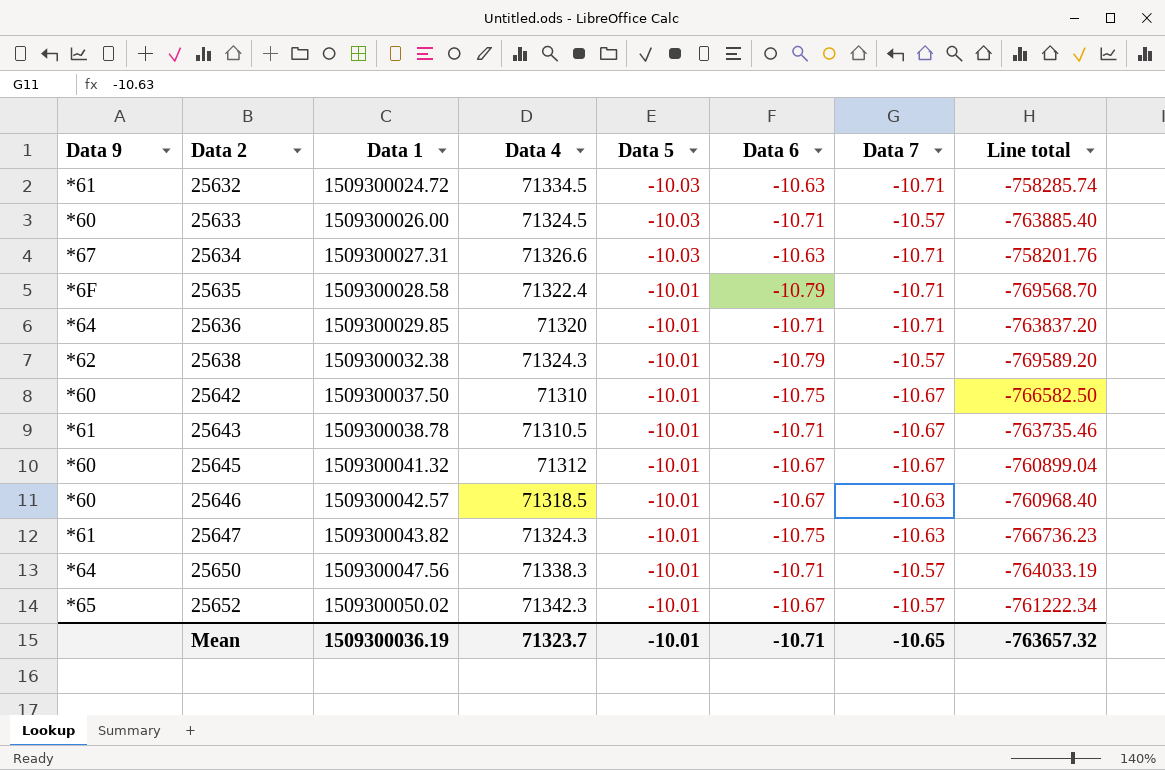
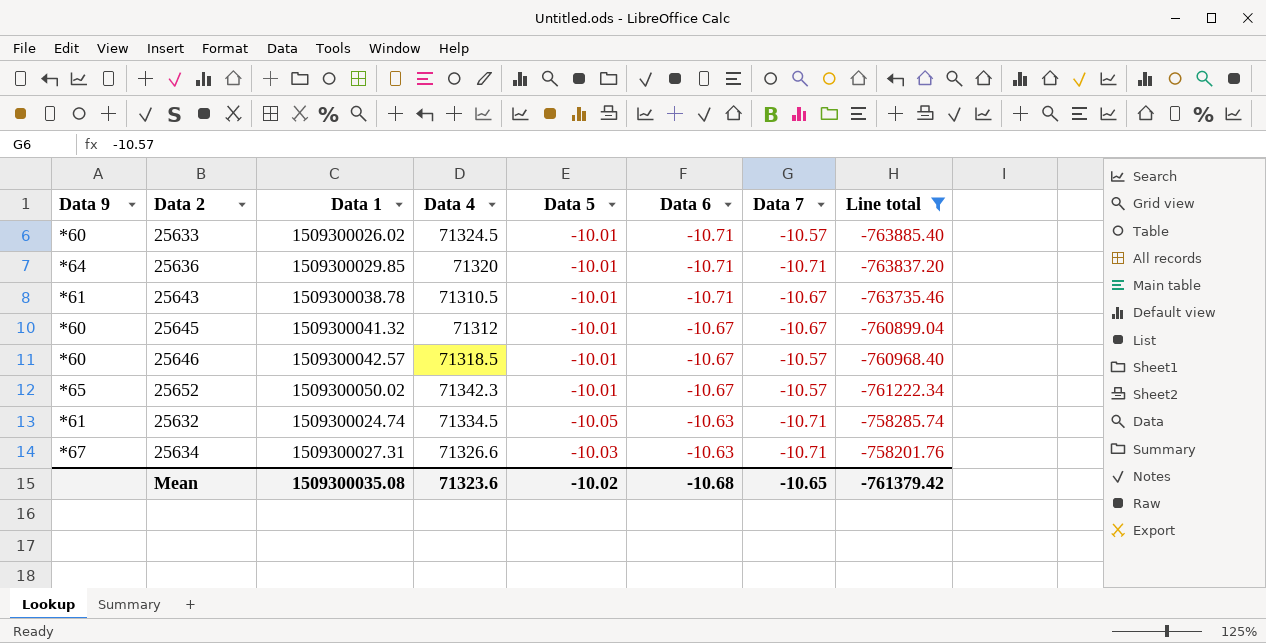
filter: none -> Line total >= -763885.40
row order: Data 2 ascending -> Data 6 ascending
25633 | Data 1: 1509300026.00 -> 1509300026.02
25633 | Data 5: -10.03 -> -10.01
25646 | Data 7: -10.63 -> -10.57
25632 | Data 1: 1509300024.72 -> 1509300024.74
25632 | Data 5: -10.03 -> -10.05
Mean | Data 1: 1509300036.19 -> 1509300035.08
Mean | Data 4: 71323.7 -> 71323.6
Mean | Data 5: -10.01 -> -10.02
Mean | Data 6: -10.71 -> -10.68
Mean | Line total: -763657.32 -> -761379.42

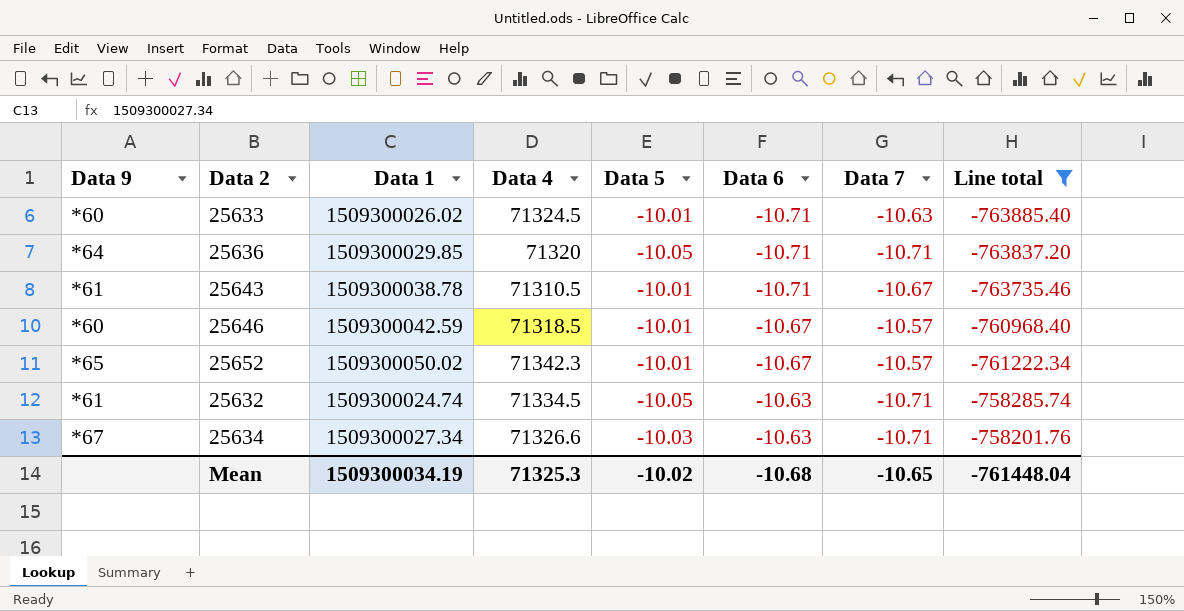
row 25645: *60 | 1509300041.32 | 71312 | -10.01 | -10.67 | -10.67 | -760899.04 -> none
25633 | Data 7: -10.57 -> -10.63
25636 | Data 5: -10.01 -> -10.05
25646 | Data 1: 1509300042.57 -> 1509300042.59
25634 | Data 1: 1509300027.31 -> 1509300027.34
Mean | Data 1: 1509300035.08 -> 1509300034.19
Mean | Data 4: 71323.6 -> 71325.3
Mean | Line total: -761379.42 -> -761448.04

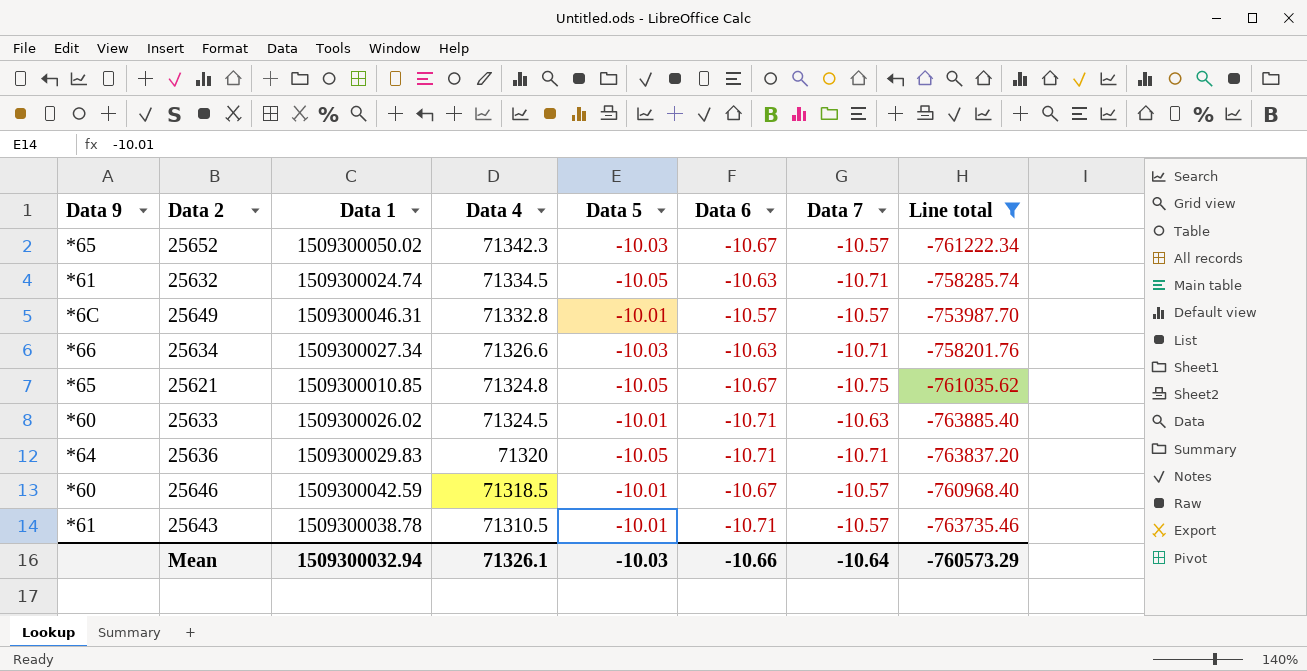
row order: Data 6 ascending -> Data 4 descending
25652 | Data 5: -10.01 -> -10.03
row 25649: none -> *6C | 1509300046.31 | 71332.8 | -10.01 | -10.57 | -10.57 | -753987.70
25634 | Data 9: *67 -> *66
row 25621: none -> *65 | 1509300010.85 | 71324.8 | -10.05 | -10.67 | -10.75 | -761035.62
25636 | Data 1: 1509300029.85 -> 1509300029.83
25643 | Data 7: -10.67 -> -10.57
Mean | Data 1: 1509300034.19 -> 1509300032.94
Mean | Data 4: 71325.3 -> 71326.1
Mean | Data 5: -10.02 -> -10.03
Mean | Data 6: -10.68 -> -10.66
Mean | Data 7: -10.65 -> -10.64
Mean | Line total: -761448.04 -> -760573.29

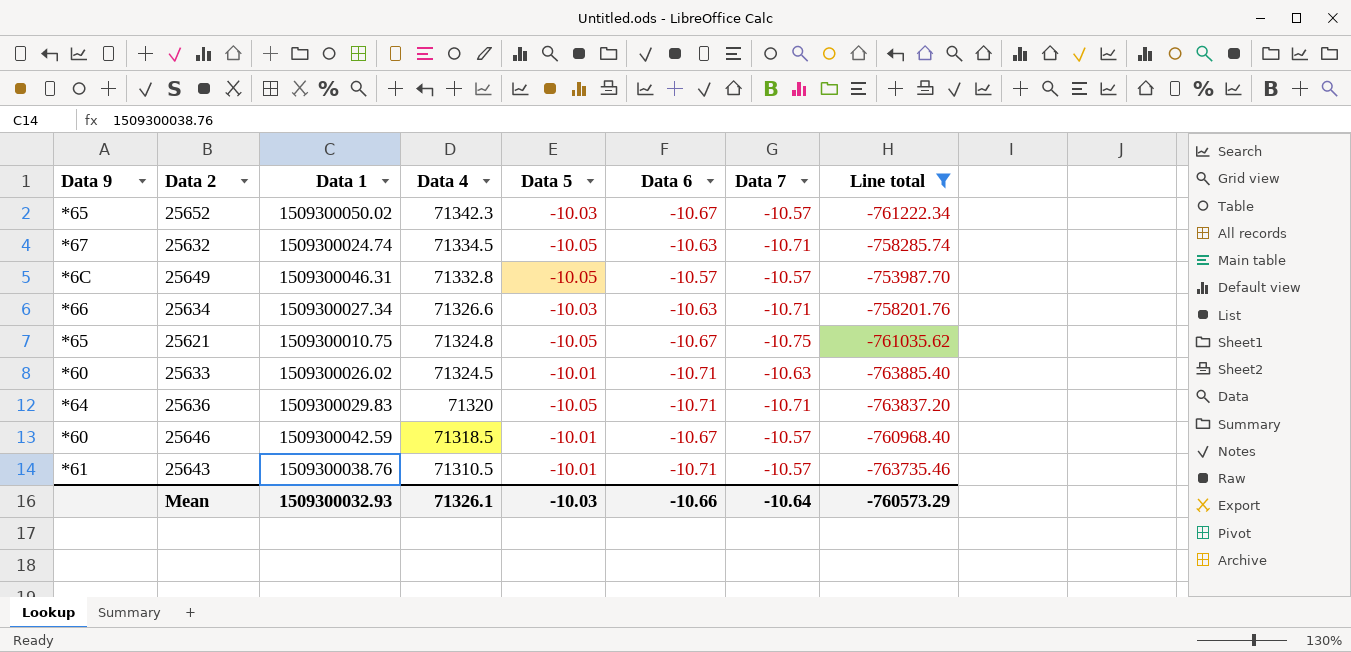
25632 | Data 9: *61 -> *67
25649 | Data 5: -10.01 -> -10.05
25621 | Data 1: 1509300010.85 -> 1509300010.75
25643 | Data 1: 1509300038.78 -> 1509300038.76
Mean | Data 1: 1509300032.94 -> 1509300032.93

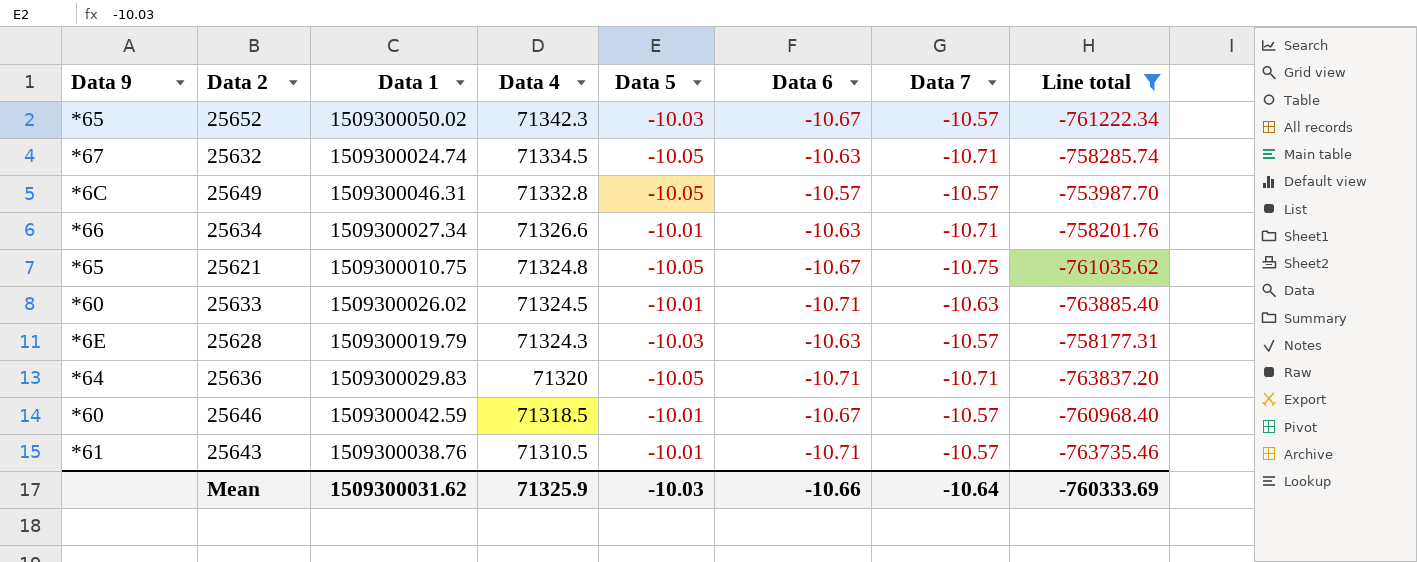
25634 | Data 5: -10.03 -> -10.01
row 25628: none -> *6E | 1509300019.79 | 71324.3 | -10.03 | -10.63 | -10.57 | -758177.31
Mean | Data 1: 1509300032.93 -> 1509300031.62
Mean | Data 4: 71326.1 -> 71325.9
Mean | Line total: -760573.29 -> -760333.69

